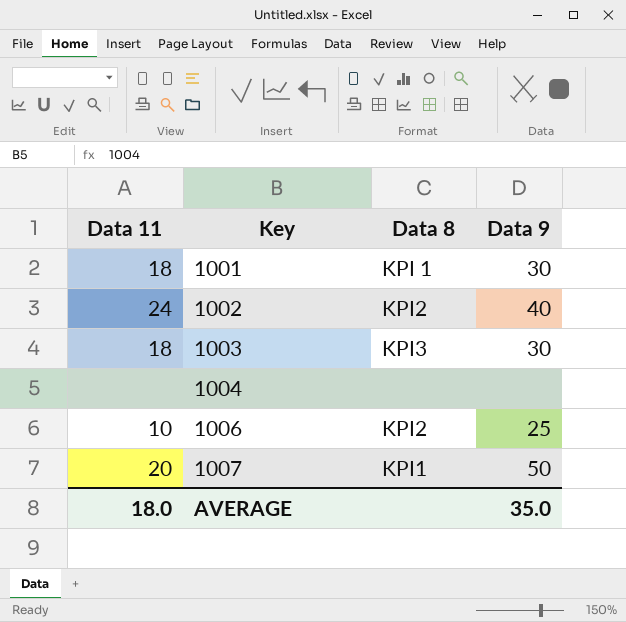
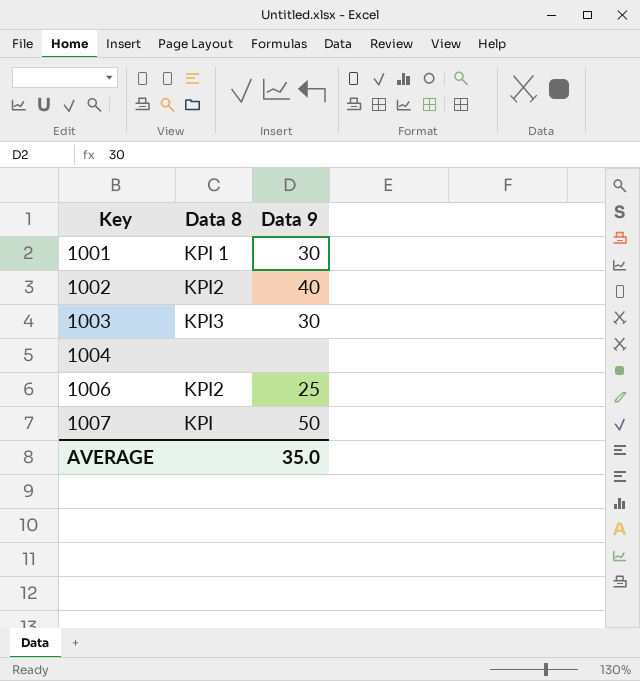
column Data 11 | position: 1 -> none
1007 | Data 8: KPI1 -> KPI

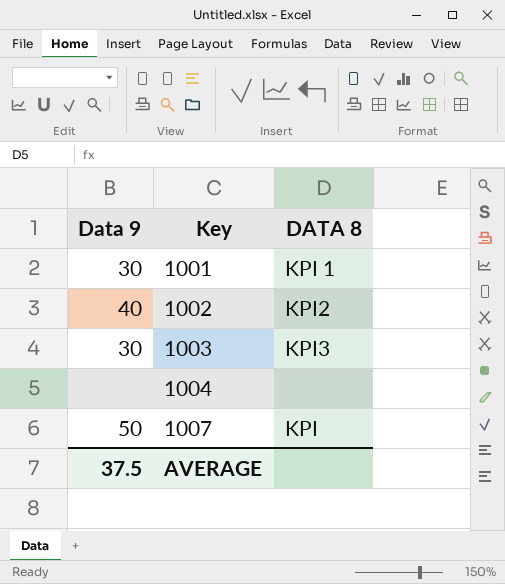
column Data 9 | position: 3 -> 1
column name: Data 8 -> DATA 8
row 1006: KPI2 | 25 -> none
AVERAGE | Data 9: 35.0 -> 37.5

